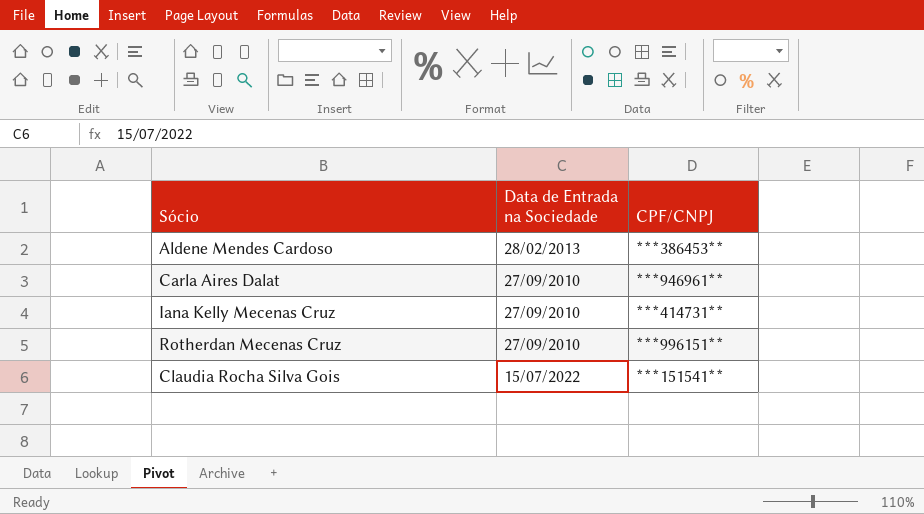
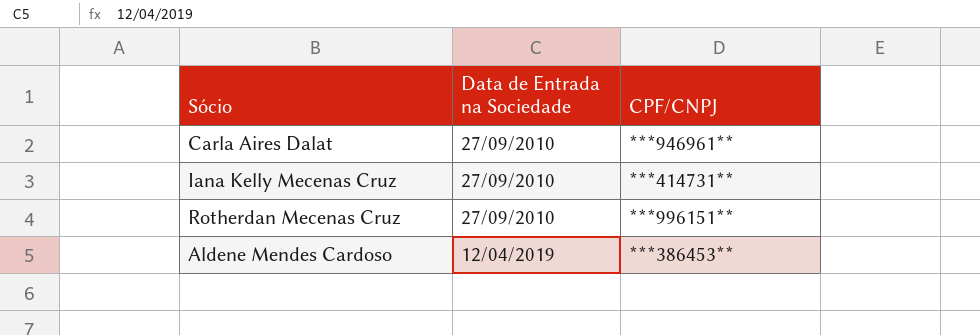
row order: none -> Data de Entrada na Sociedade ascending
row Claudia Rocha Silva Gois: 15/07/2022 | ***151541** -> none
Aldene Mendes Cardoso | Data de Entrada na Sociedade: 28/02/2013 -> 12/04/2019

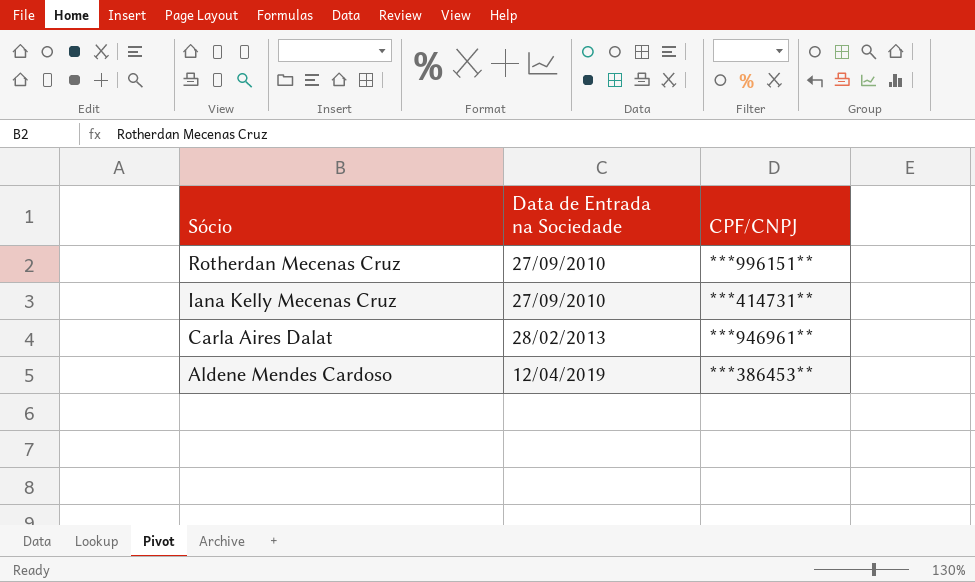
row order: Data de Entrada na Sociedade ascending -> Sócio descending
Carla Aires Dalat | Data de Entrada na Sociedade: 27/09/2010 -> 28/02/2013

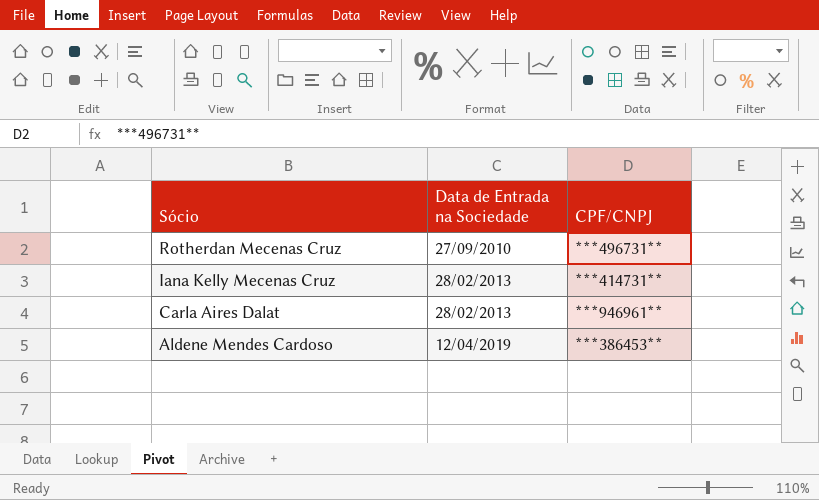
Rotherdan Mecenas Cruz | CPF/CNPJ: ***996151** -> ***496731**
Iana Kelly Mecenas Cruz | Data de Entrada na Sociedade: 27/09/2010 -> 28/02/2013

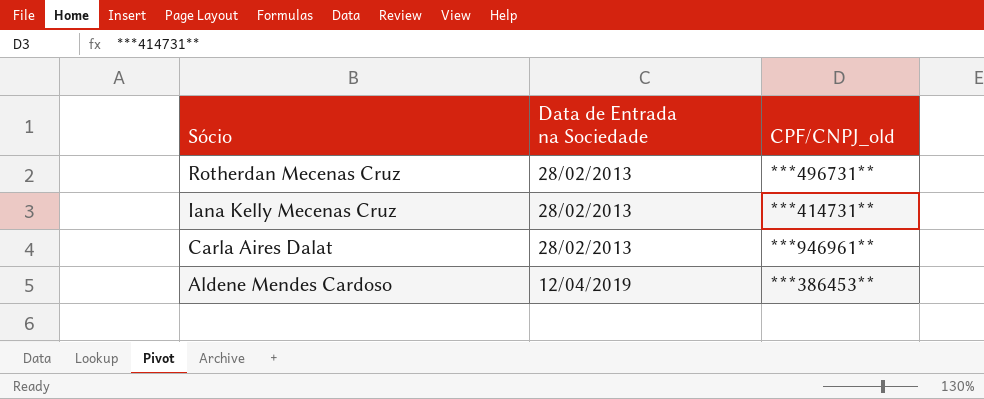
column name: CPF/CNPJ -> CPF/CNPJ_old
Rotherdan Mecenas Cruz | Data de Entrada na Sociedade: 27/09/2010 -> 28/02/2013

